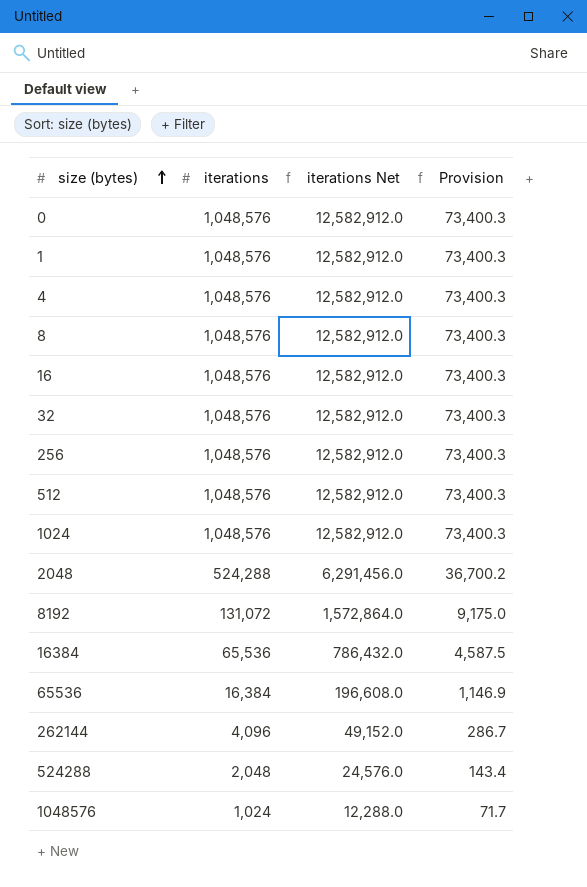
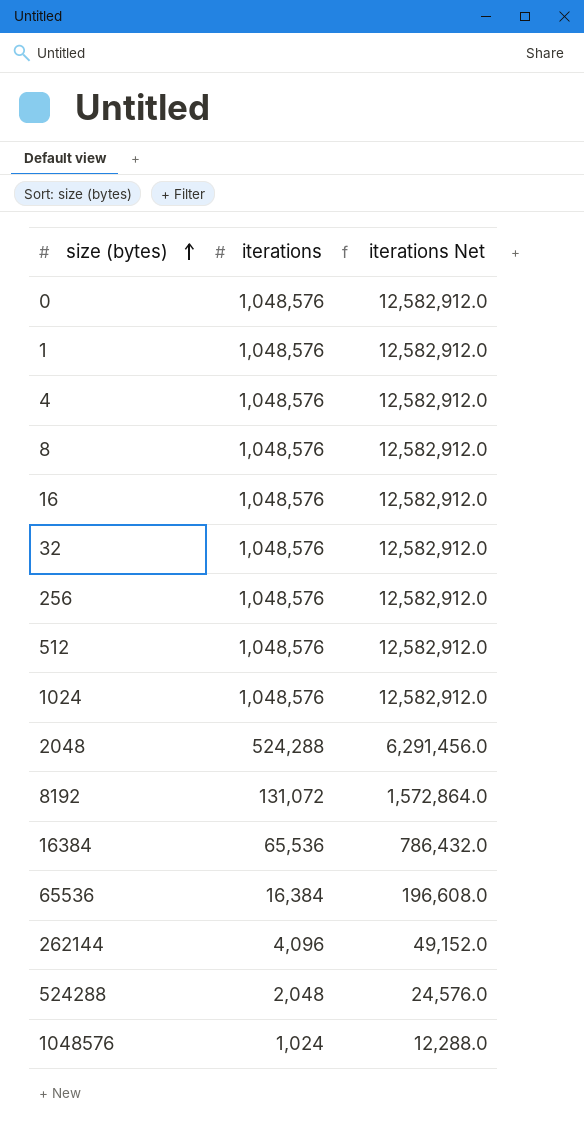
column Provision | formula: [iterations] * 0.07 -> none

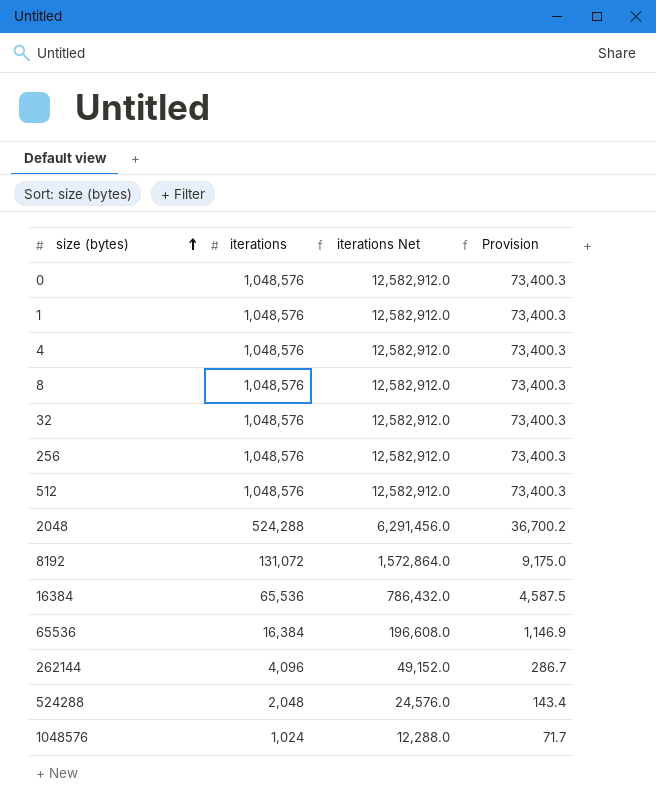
column Provision | formula: none -> [iterations] * 0.07
row 16: 1,048,576 | 12,582,912.0 -> none
row 1024: 1,048,576 | 12,582,912.0 -> none

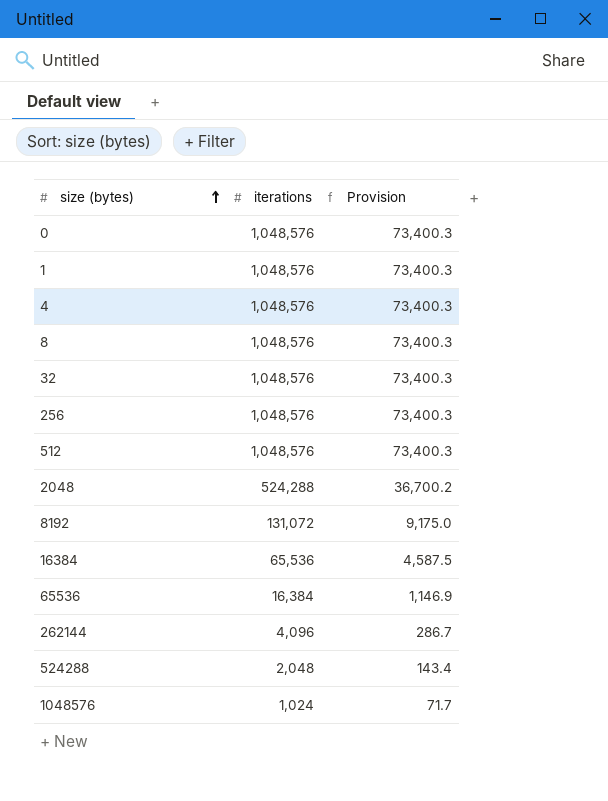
column iterations Net | formula: [iterations] * 12 -> none

